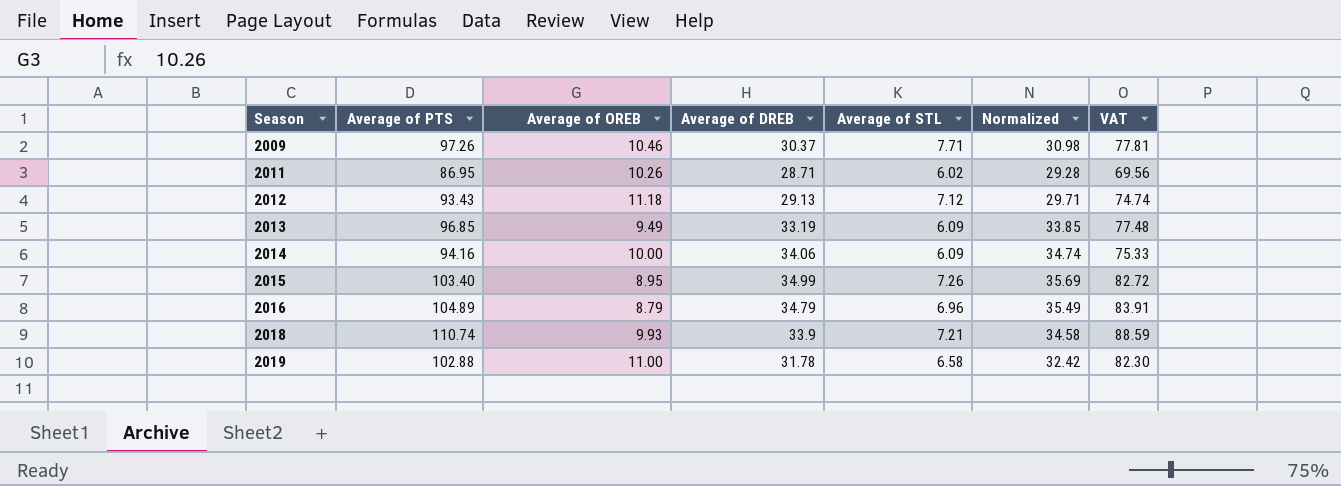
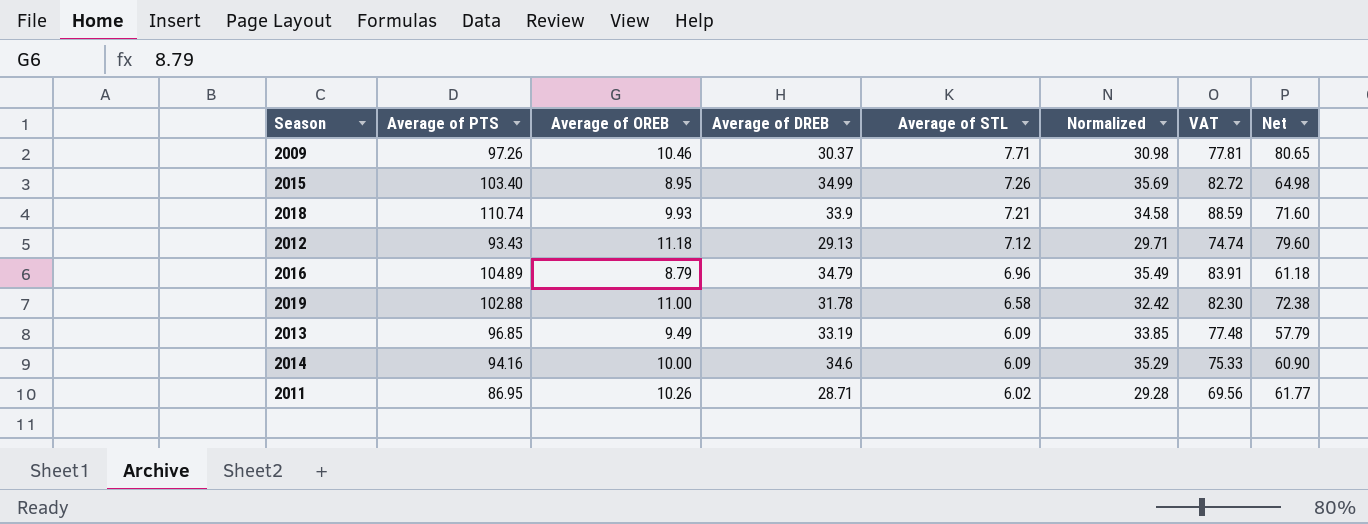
row order: Season ascending -> Average of STL descending
column Net | formula: none -> [Average of OREB] * [Average of STL]
2014 | Average of DREB: 34.06 -> 34.6
2014 | Normalized: 34.74 -> 35.29

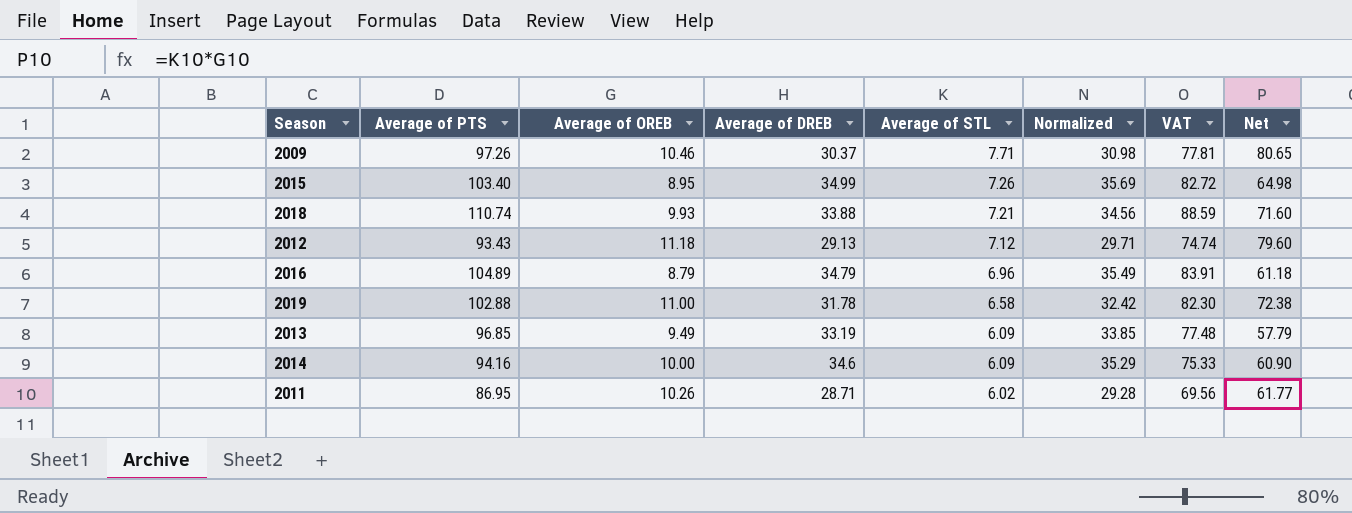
2018 | Average of DREB: 33.9 -> 33.88
2018 | Normalized: 34.58 -> 34.56

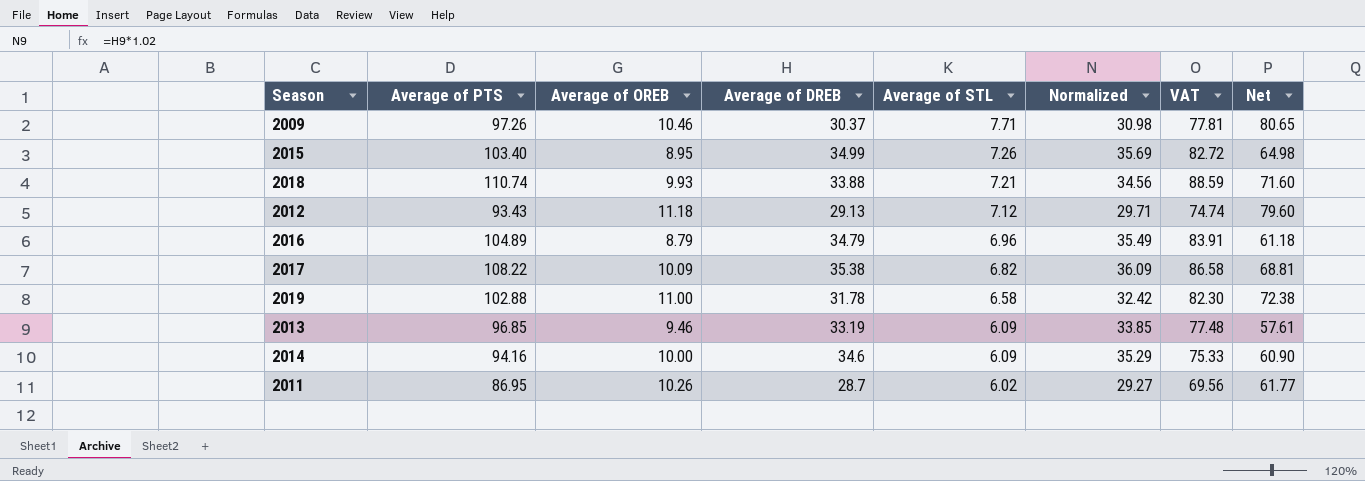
row 2017: none -> 108.22 | 10.09 | 35.38 | 6.82 | 36.09 | 86.58 | 68.81
2013 | Average of OREB: 9.49 -> 9.46
2013 | Net: 57.79 -> 57.61
2011 | Average of DREB: 28.71 -> 28.7
2011 | Normalized: 29.28 -> 29.27

